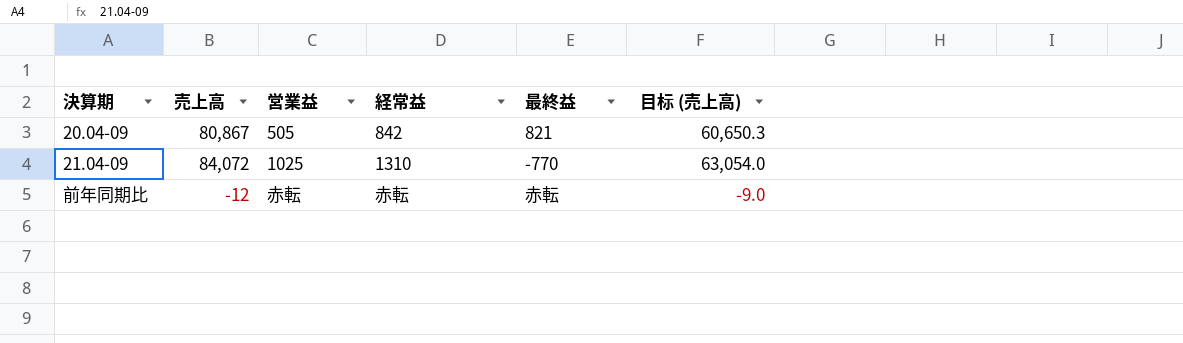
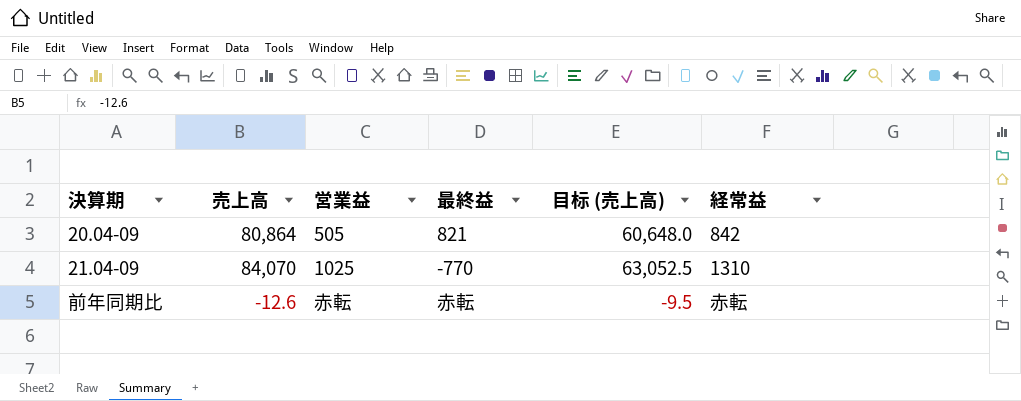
column 経常益 | position: 4 -> 6
20.04-09 | 売上高: 80,867 -> 80,864
20.04-09 | 目标 (売上高): 60,650.3 -> 60,648.0
21.04-09 | 売上高: 84,072 -> 84,070
21.04-09 | 目标 (売上高): 63,054.0 -> 63,052.5
前年同期比 | 売上高: -12 -> -12.6
前年同期比 | 目标 (売上高): -9.0 -> -9.5

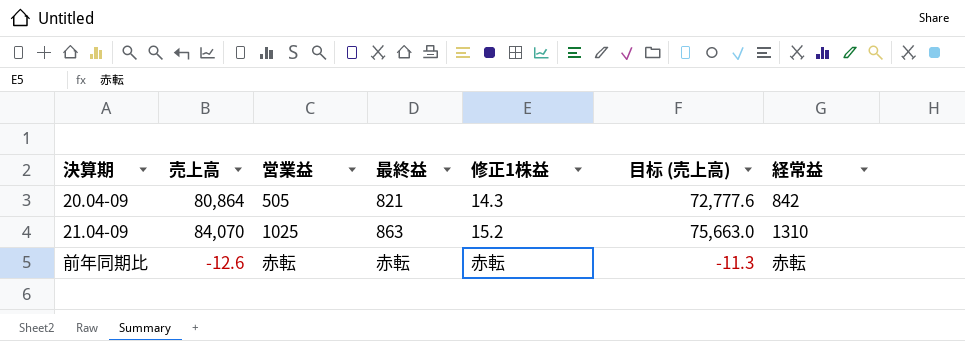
column 修正1株益 | position: none -> 5
column 目标 (売上高) | formula: [売上高] * 0.75 -> [売上高] * 0.9
21.04-09 | 最終益: -770 -> 863

